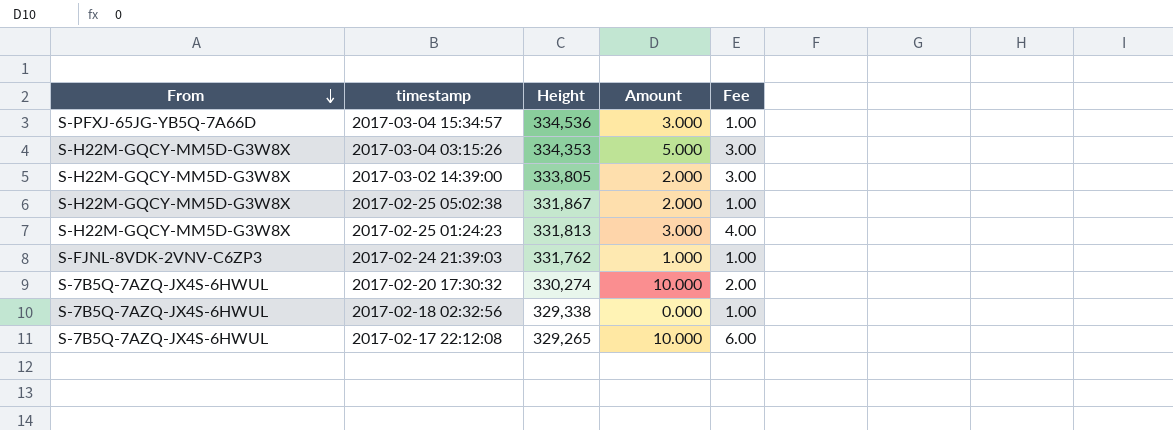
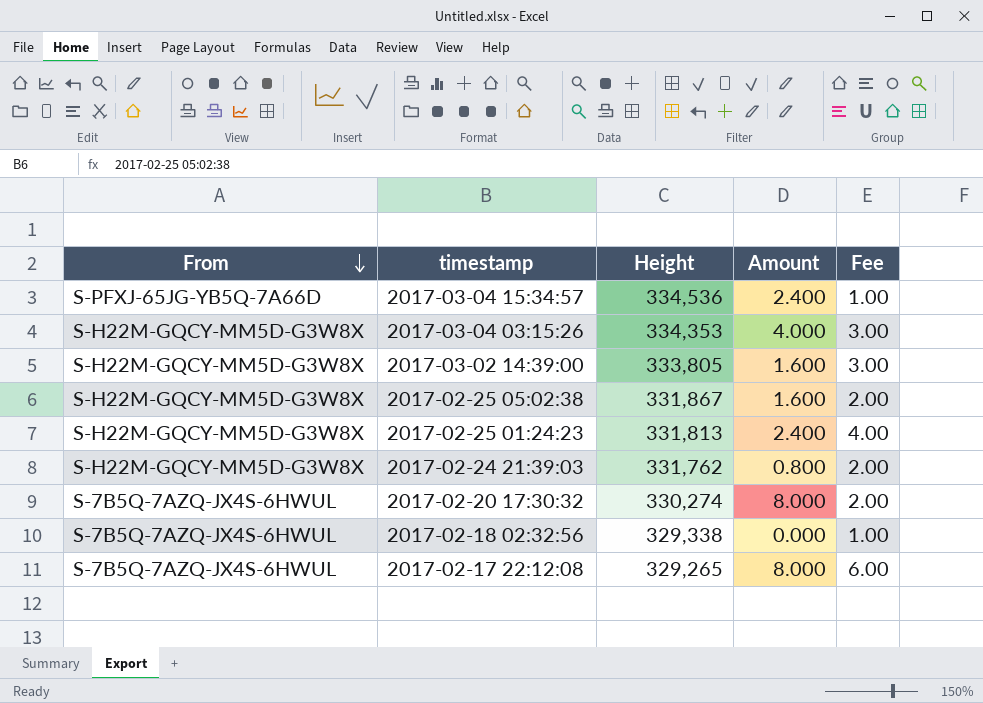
2017-03-04 15:34:57 | Amount: 3.000 -> 2.400
2017-03-04 03:15:26 | Amount: 5.000 -> 4.000
2017-03-02 14:39:00 | Amount: 2.000 -> 1.600
2017-02-25 05:02:38 | Amount: 2.000 -> 1.600
2017-02-25 05:02:38 | Fee: 1.00 -> 2.00
2017-02-25 01:24:23 | Amount: 3.000 -> 2.400
2017-02-24 21:39:03 | From: S-FJNL-8VDK-2VNV-C6ZP3 -> S-H22M-GQCY-MM5D-G3W8X
2017-02-24 21:39:03 | Amount: 1.000 -> 0.800
2017-02-24 21:39:03 | Fee: 1.00 -> 2.00
2017-02-20 17:30:32 | Amount: 10.000 -> 8.000
2017-02-17 22:12:08 | Amount: 10.000 -> 8.000

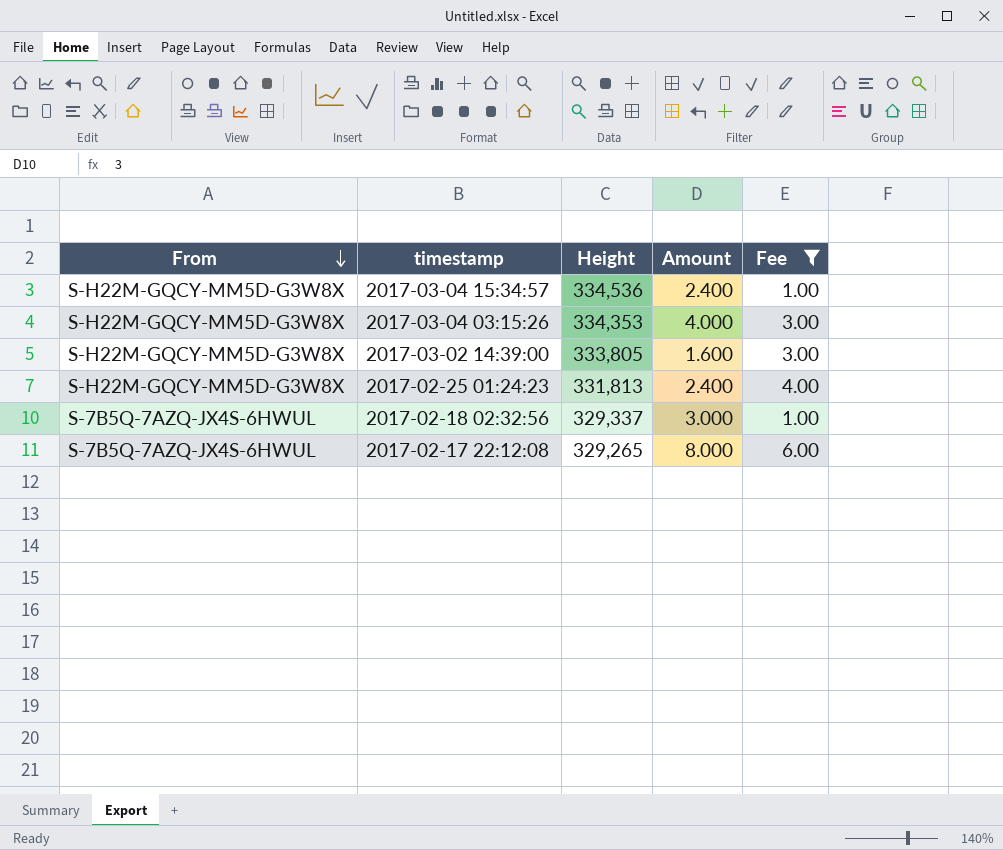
filter: none -> Fee != 2.00
2017-03-04 15:34:57 | From: S-PFXJ-65JG-YB5Q-7A66D -> S-H22M-GQCY-MM5D-G3W8X
2017-02-18 02:32:56 | Height: 329,338 -> 329,337
2017-02-18 02:32:56 | Amount: 0.000 -> 3.000

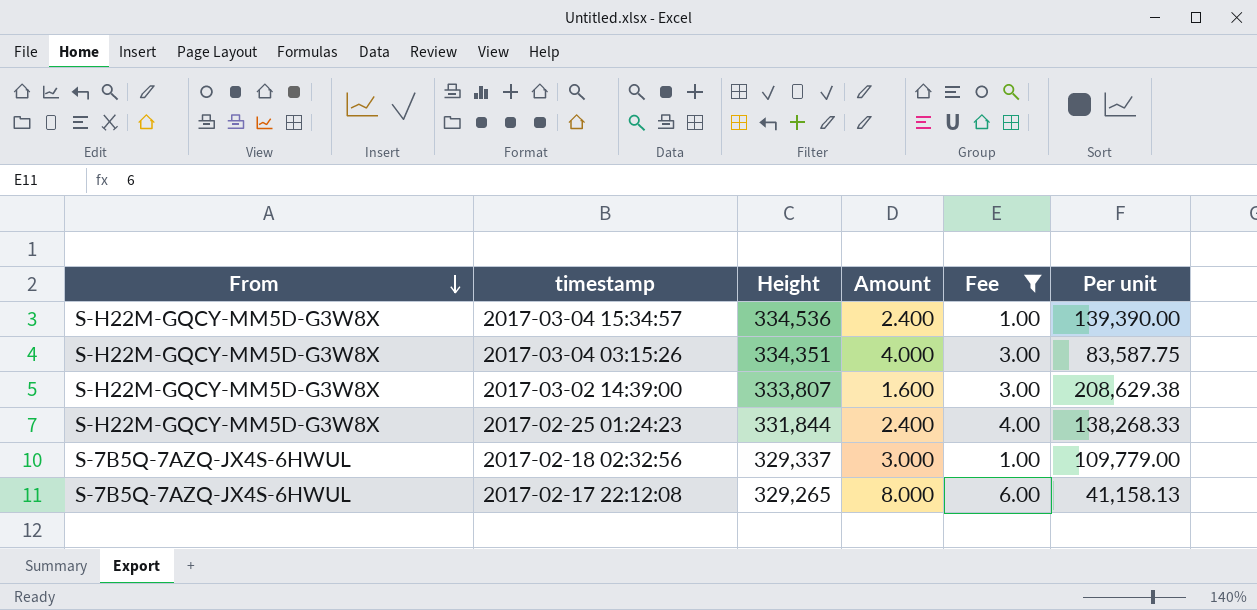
column Per unit | formula: none -> [Height] / [Amount]
2017-03-04 03:15:26 | Height: 334,353 -> 334,351
2017-03-02 14:39:00 | Height: 333,805 -> 333,807
2017-02-25 01:24:23 | Height: 331,813 -> 331,844

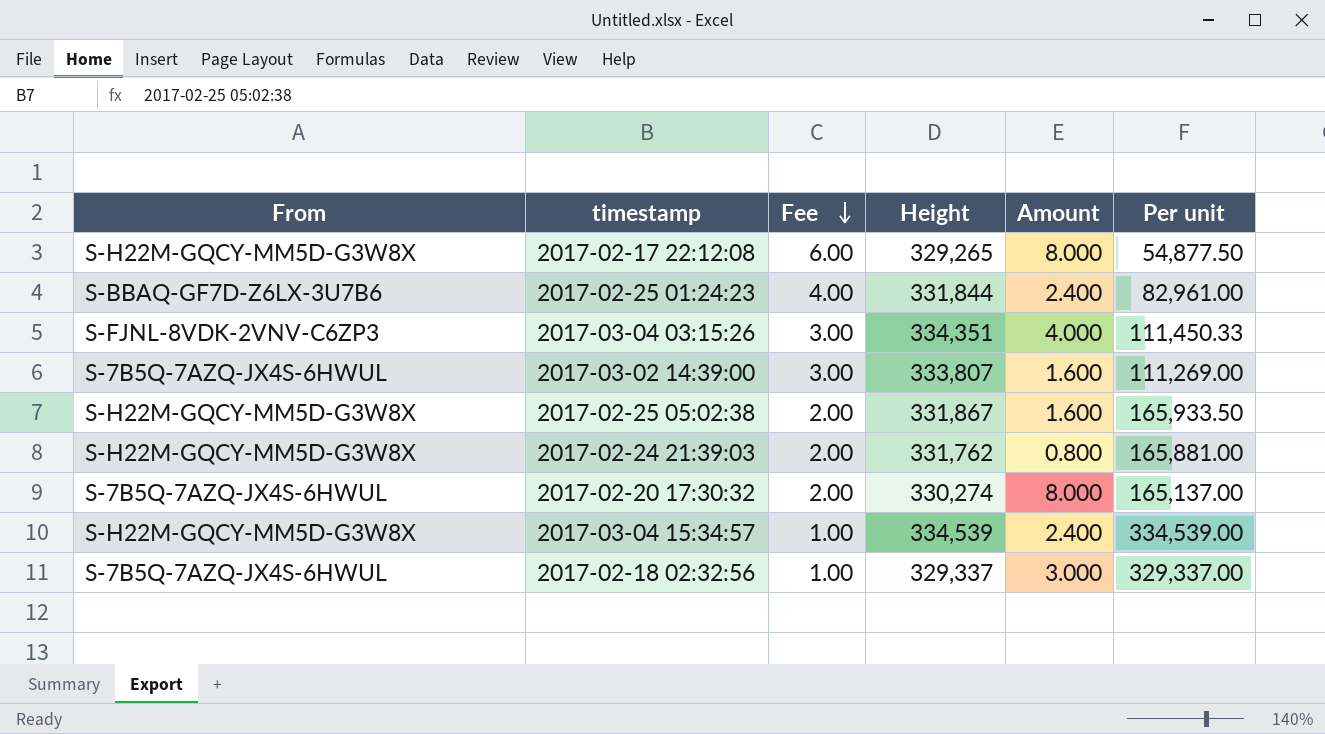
filter: Fee != 2.00 -> none
row order: From descending -> Fee descending
column Fee | position: 5 -> 3
column Per unit | formula: [Height] / [Amount] -> [Height] / [Fee]
2017-02-17 22:12:08 | From: S-7B5Q-7AZQ-JX4S-6HWUL -> S-H22M-GQCY-MM5D-G3W8X
2017-02-25 01:24:23 | From: S-H22M-GQCY-MM5D-G3W8X -> S-BBAQ-GF7D-Z6LX-3U7B6
2017-03-04 03:15:26 | From: S-H22M-GQCY-MM5D-G3W8X -> S-FJNL-8VDK-2VNV-C6ZP3
2017-03-02 14:39:00 | From: S-H22M-GQCY-MM5D-G3W8X -> S-7B5Q-7AZQ-JX4S-6HWUL
2017-03-04 15:34:57 | Height: 334,536 -> 334,539

